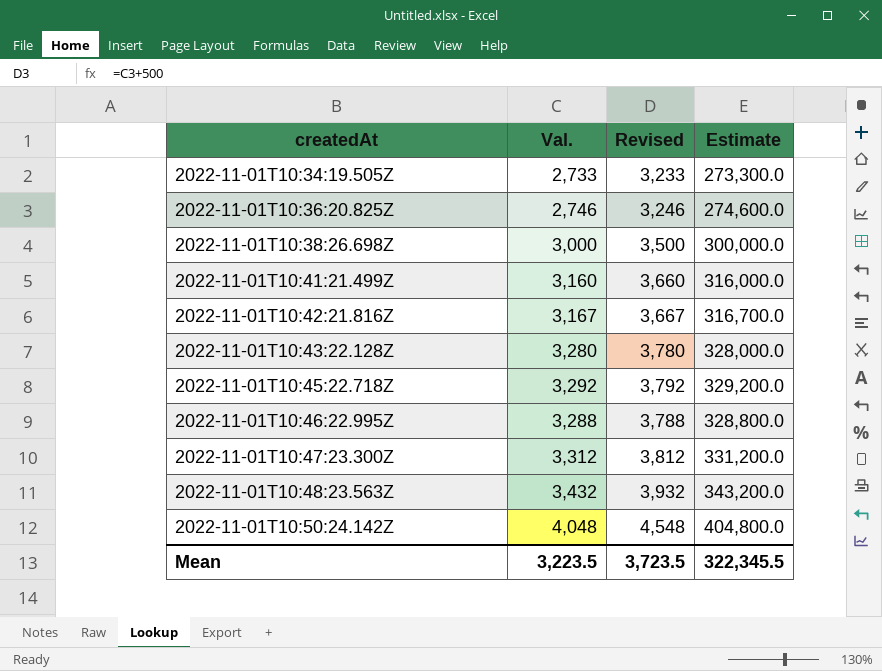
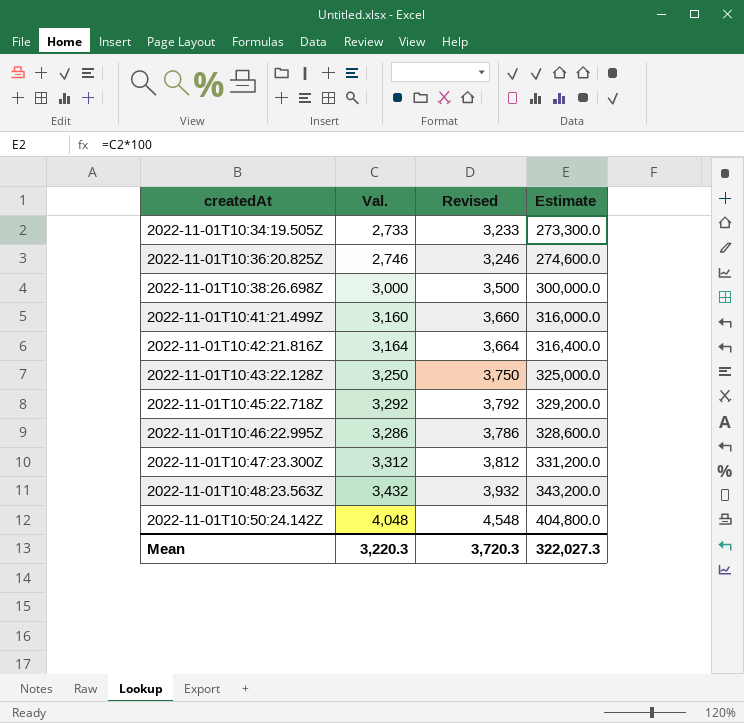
2022-11-01T10:42:21.816Z | Val.: 3,167 -> 3,164
2022-11-01T10:42:21.816Z | Revised: 3,667 -> 3,664
2022-11-01T10:42:21.816Z | Estimate: 316,700.0 -> 316,400.0
2022-11-01T10:43:22.128Z | Val.: 3,280 -> 3,250
2022-11-01T10:43:22.128Z | Revised: 3,780 -> 3,750
2022-11-01T10:43:22.128Z | Estimate: 328,000.0 -> 325,000.0
2022-11-01T10:46:22.995Z | Val.: 3,288 -> 3,286
2022-11-01T10:46:22.995Z | Revised: 3,788 -> 3,786
2022-11-01T10:46:22.995Z | Estimate: 328,800.0 -> 328,600.0
Mean | Val.: 3,223.5 -> 3,220.3
Mean | Revised: 3,723.5 -> 3,720.3
Mean | Estimate: 322,345.5 -> 322,027.3

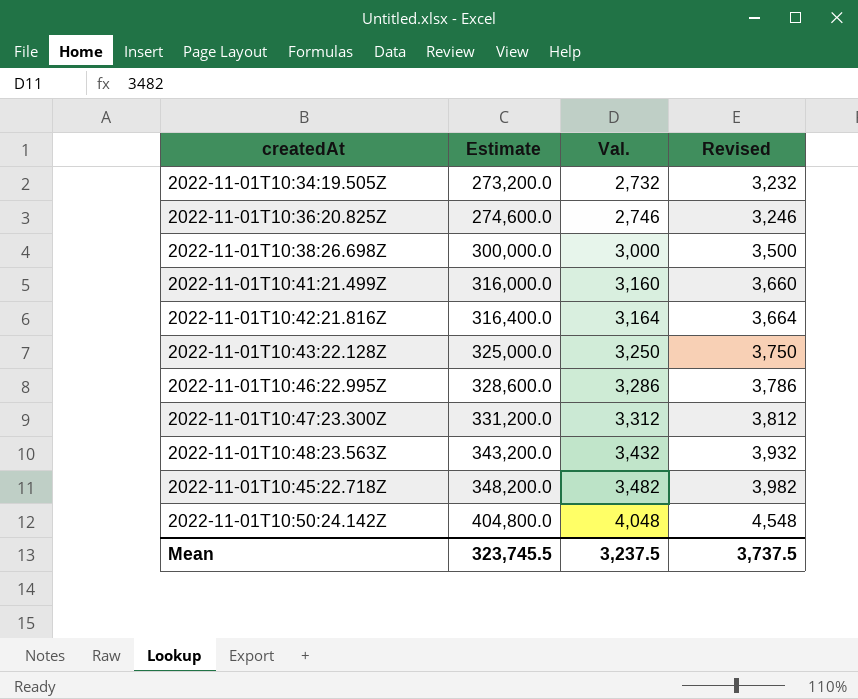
row order: createdAt ascending -> Estimate ascending
column Estimate | position: 4 -> 2
2022-11-01T10:34:19.505Z | Estimate: 273,300.0 -> 273,200.0
2022-11-01T10:34:19.505Z | Val.: 2,733 -> 2,732
2022-11-01T10:34:19.505Z | Revised: 3,233 -> 3,232
2022-11-01T10:45:22.718Z | Estimate: 329,200.0 -> 348,200.0
2022-11-01T10:45:22.718Z | Val.: 3,292 -> 3,482
2022-11-01T10:45:22.718Z | Revised: 3,792 -> 3,982
Mean | Estimate: 322,027.3 -> 323,745.5
Mean | Val.: 3,220.3 -> 3,237.5
Mean | Revised: 3,720.3 -> 3,737.5

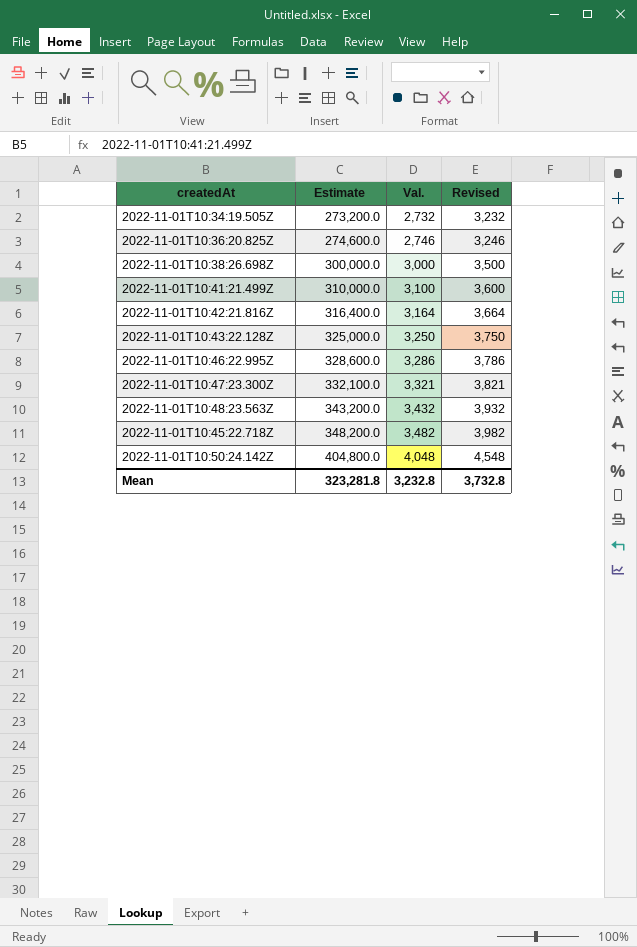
2022-11-01T10:41:21.499Z | Estimate: 316,000.0 -> 310,000.0
2022-11-01T10:41:21.499Z | Val.: 3,160 -> 3,100
2022-11-01T10:41:21.499Z | Revised: 3,660 -> 3,600
2022-11-01T10:47:23.300Z | Estimate: 331,200.0 -> 332,100.0
2022-11-01T10:47:23.300Z | Val.: 3,312 -> 3,321
2022-11-01T10:47:23.300Z | Revised: 3,812 -> 3,821
Mean | Estimate: 323,745.5 -> 323,281.8
Mean | Val.: 3,237.5 -> 3,232.8
Mean | Revised: 3,737.5 -> 3,732.8

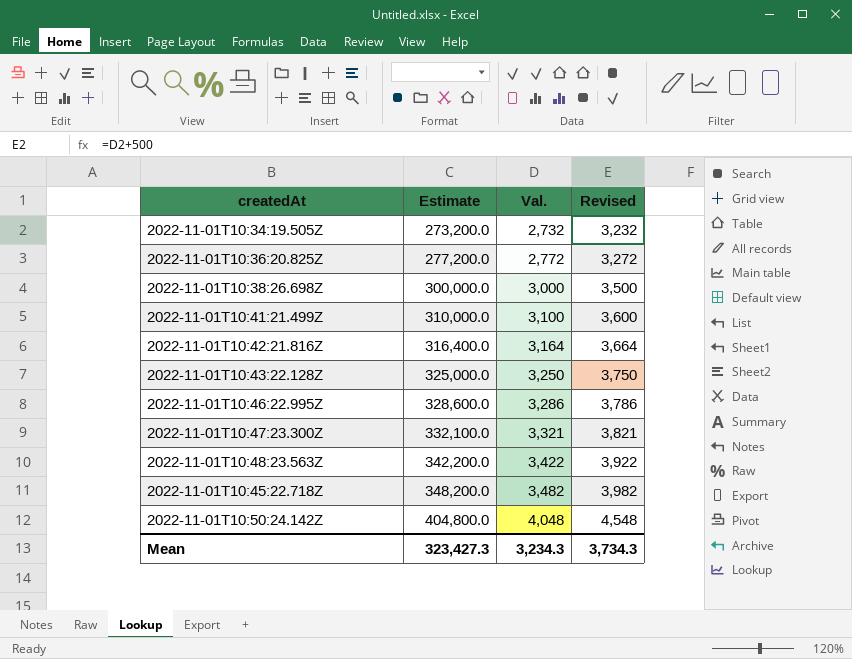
2022-11-01T10:36:20.825Z | Estimate: 274,600.0 -> 277,200.0
2022-11-01T10:36:20.825Z | Val.: 2,746 -> 2,772
2022-11-01T10:36:20.825Z | Revised: 3,246 -> 3,272
2022-11-01T10:48:23.563Z | Estimate: 343,200.0 -> 342,200.0
2022-11-01T10:48:23.563Z | Val.: 3,432 -> 3,422
2022-11-01T10:48:23.563Z | Revised: 3,932 -> 3,922
Mean | Estimate: 323,281.8 -> 323,427.3
Mean | Val.: 3,232.8 -> 3,234.3
Mean | Revised: 3,732.8 -> 3,734.3

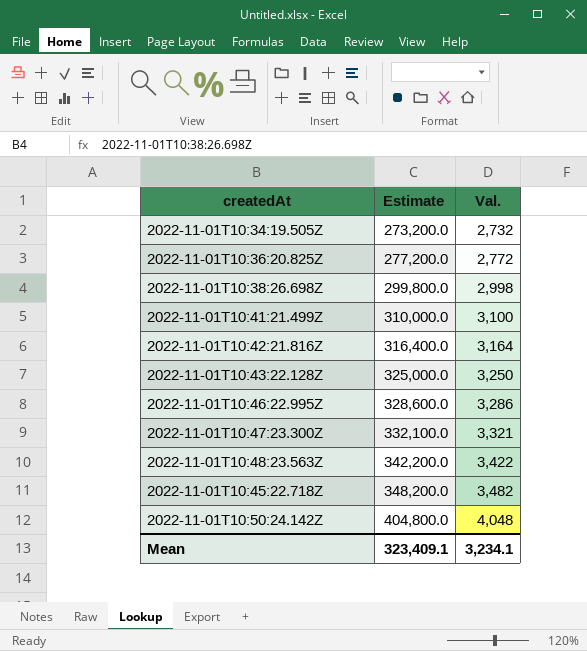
column Revised | formula: [Val.] + 500 -> none
2022-11-01T10:38:26.698Z | Estimate: 300,000.0 -> 299,800.0
2022-11-01T10:38:26.698Z | Val.: 3,000 -> 2,998
Mean | Estimate: 323,427.3 -> 323,409.1
Mean | Val.: 3,234.3 -> 3,234.1

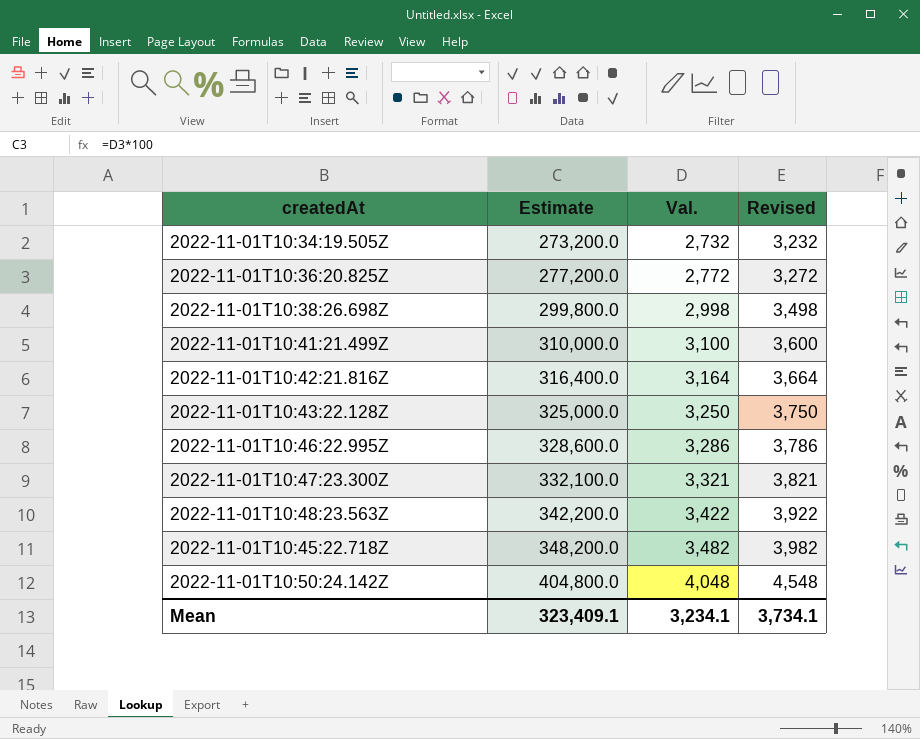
column Revised | formula: none -> [Val.] + 500

